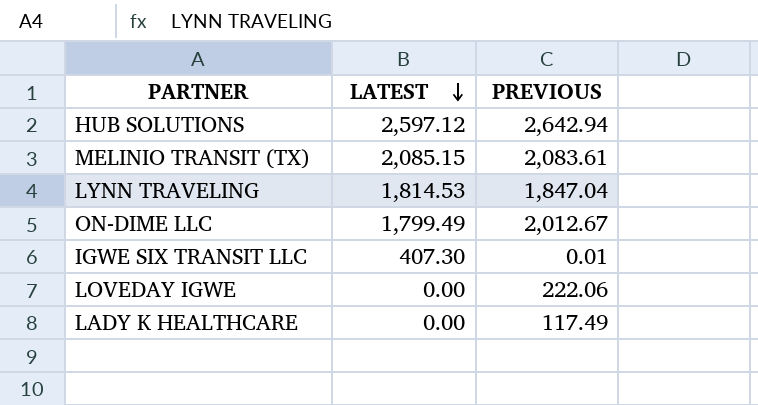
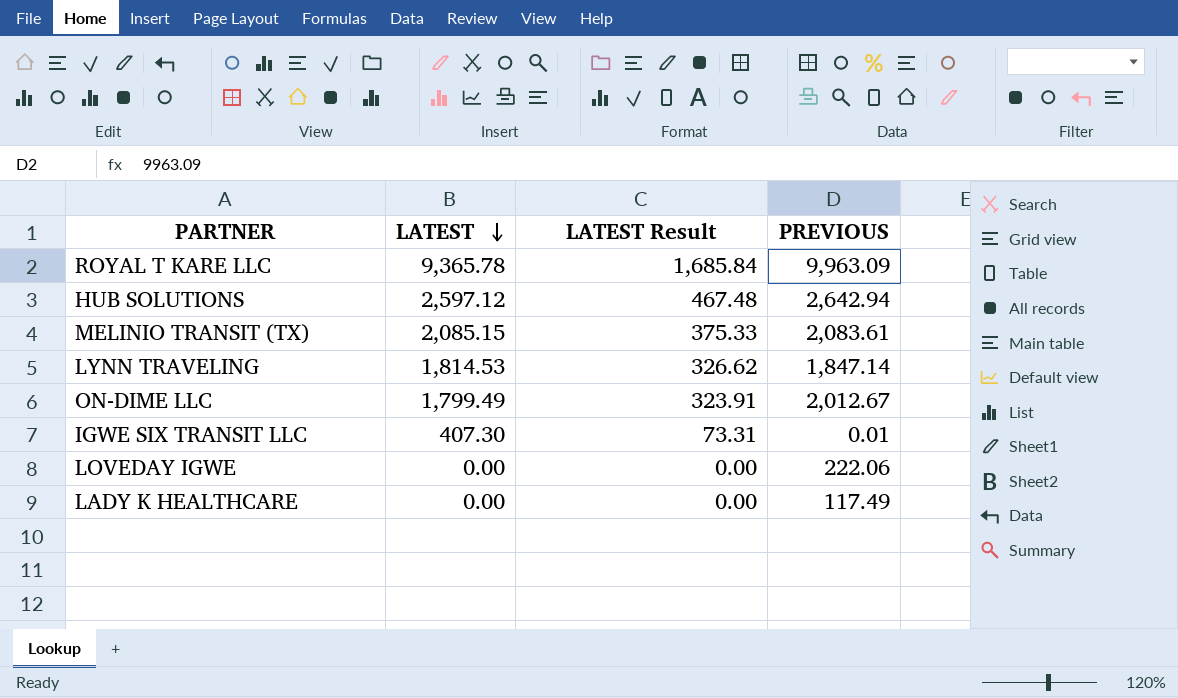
column LATEST Result | formula: none -> [LATEST] * 0.18
row ROYAL T KARE LLC: none -> 9,365.78 | 1,685.84 | 9,963.09
LYNN TRAVELING | PREVIOUS: 1,847.04 -> 1,847.14

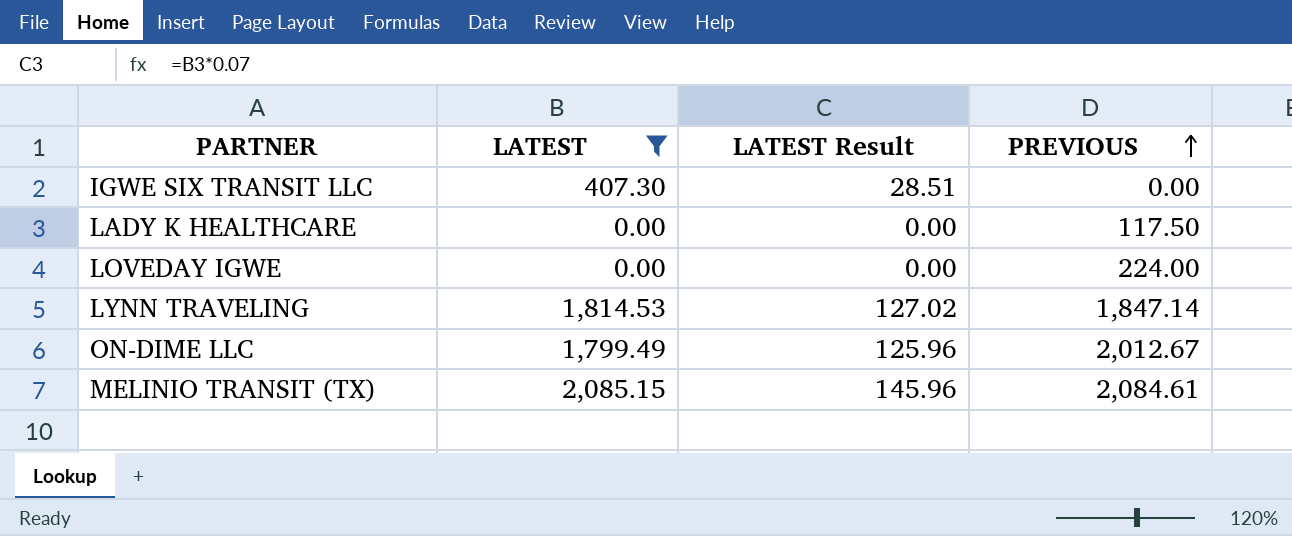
filter: none -> LATEST <= 2,085.15
row order: LATEST descending -> PREVIOUS ascending
column LATEST Result | formula: [LATEST] * 0.18 -> [LATEST] * 0.07
IGWE SIX TRANSIT LLC | PREVIOUS: 0.01 -> 0.00
LADY K HEALTHCARE | PREVIOUS: 117.49 -> 117.50
LOVEDAY IGWE | PREVIOUS: 222.06 -> 224.00
MELINIO TRANSIT (TX) | PREVIOUS: 2,083.61 -> 2,084.61

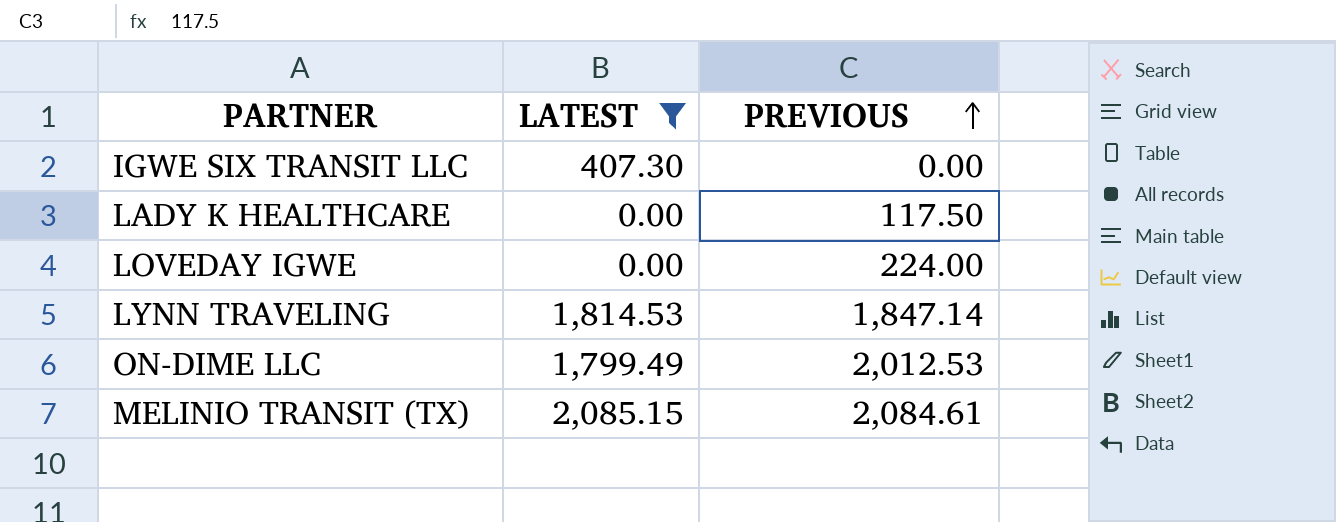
column LATEST Result | formula: [LATEST] * 0.07 -> none
ON-DIME LLC | PREVIOUS: 2,012.67 -> 2,012.53

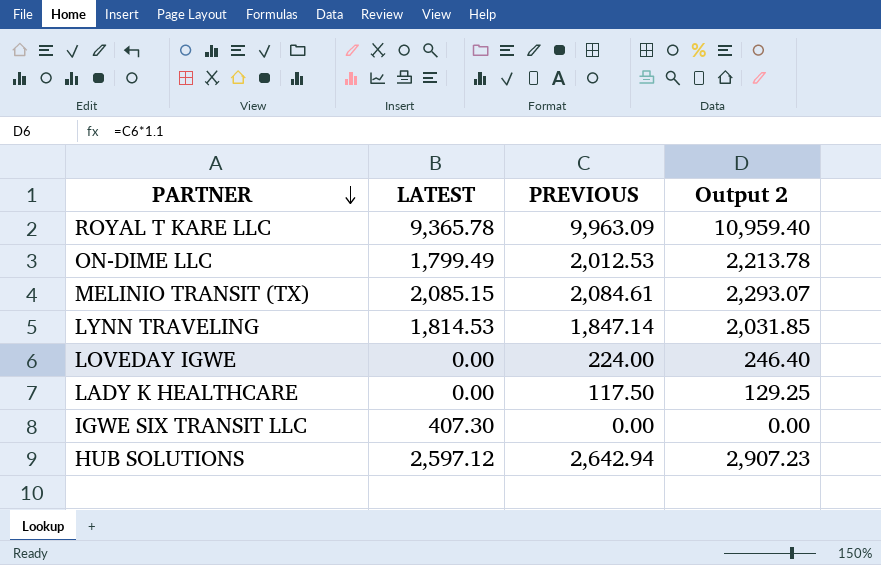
filter: LATEST <= 2,085.15 -> none
row order: PREVIOUS ascending -> PARTNER descending
column Output 2 | formula: none -> [PREVIOUS] * 1.1

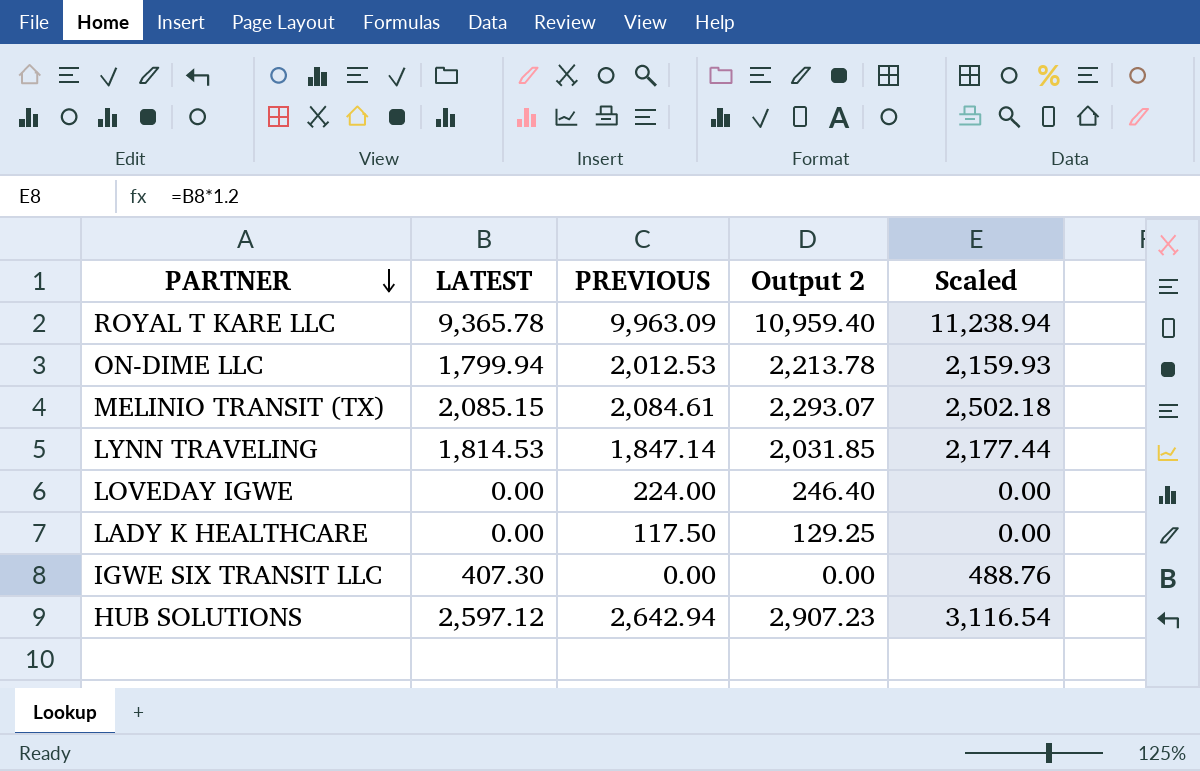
column Scaled | formula: none -> [LATEST] * 1.2
ON-DIME LLC | LATEST: 1,799.49 -> 1,799.94

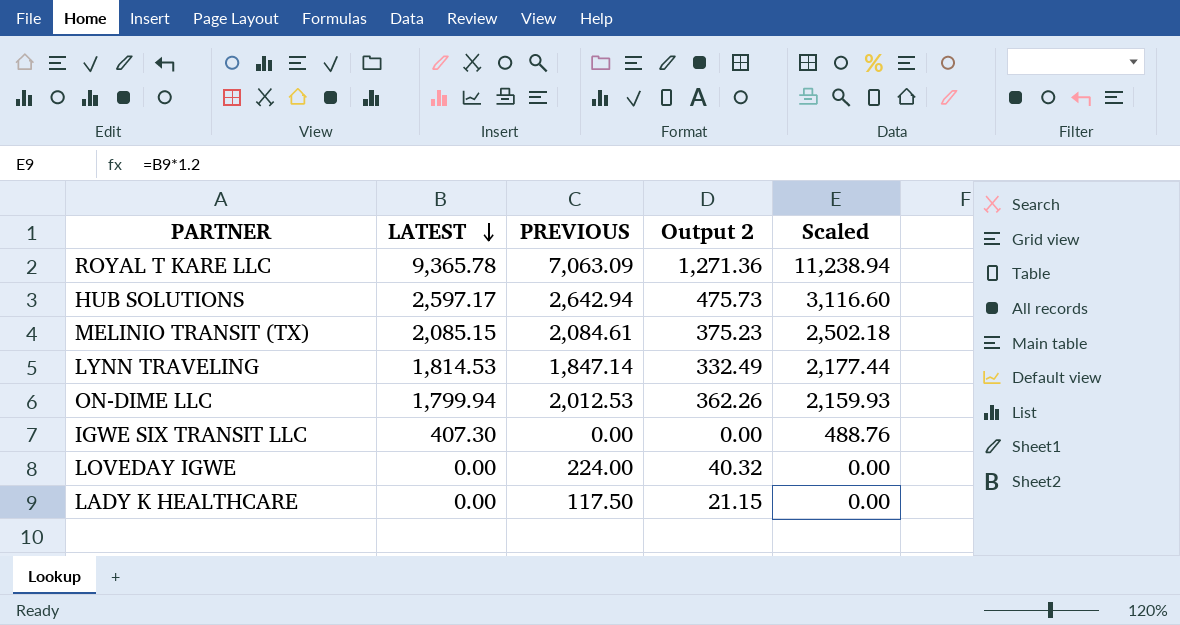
row order: PARTNER descending -> LATEST descending
column Output 2 | formula: [PREVIOUS] * 1.1 -> [PREVIOUS] * 0.18
ROYAL T KARE LLC | PREVIOUS: 9,963.09 -> 7,063.09
HUB SOLUTIONS | LATEST: 2,597.12 -> 2,597.17
HUB SOLUTIONS | Scaled: 3,116.54 -> 3,116.60

